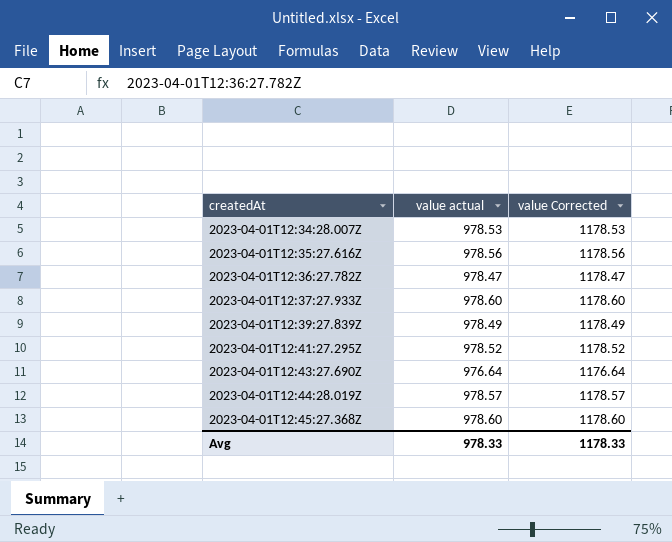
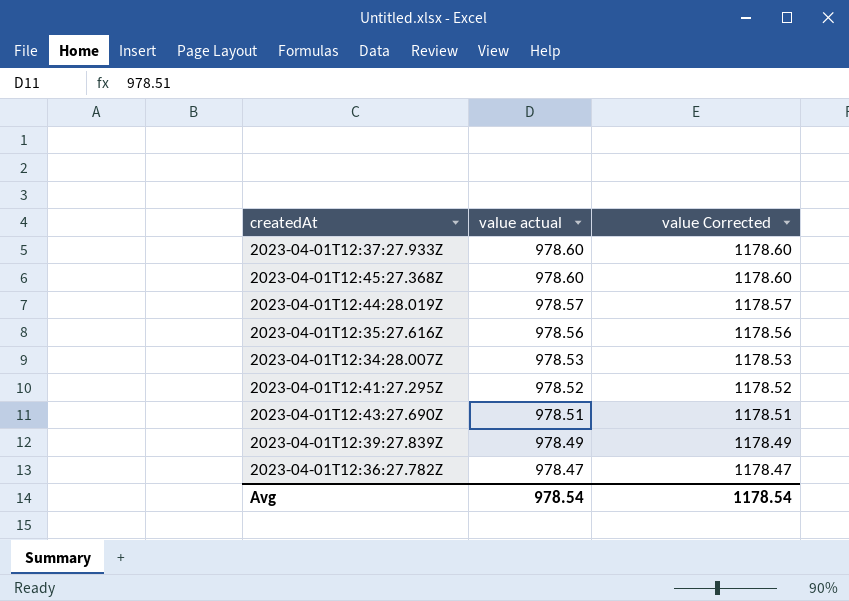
row order: createdAt ascending -> value actual descending
2023-04-01T12:43:27.690Z | value actual: 976.64 -> 978.51
2023-04-01T12:43:27.690Z | value Corrected: 1176.64 -> 1178.51
Avg | value actual: 978.33 -> 978.54
Avg | value Corrected: 1178.33 -> 1178.54

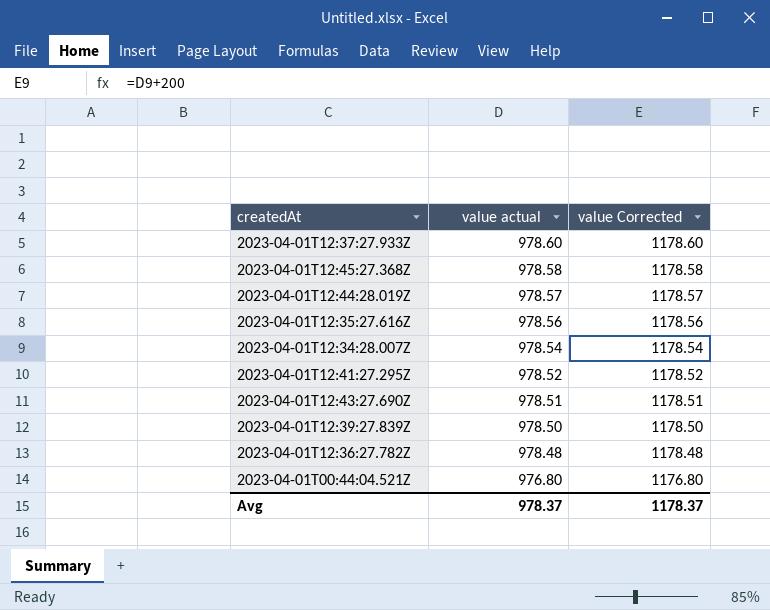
2023-04-01T12:45:27.368Z | value actual: 978.60 -> 978.58
2023-04-01T12:45:27.368Z | value Corrected: 1178.60 -> 1178.58
2023-04-01T12:34:28.007Z | value actual: 978.53 -> 978.54
2023-04-01T12:34:28.007Z | value Corrected: 1178.53 -> 1178.54
2023-04-01T12:39:27.839Z | value actual: 978.49 -> 978.50
2023-04-01T12:39:27.839Z | value Corrected: 1178.49 -> 1178.50
2023-04-01T12:36:27.782Z | value actual: 978.47 -> 978.48
2023-04-01T12:36:27.782Z | value Corrected: 1178.47 -> 1178.48
row 2023-04-01T00:44:04.521Z: none -> 976.80 | 1176.80
Avg | value actual: 978.54 -> 978.37
Avg | value Corrected: 1178.54 -> 1178.37

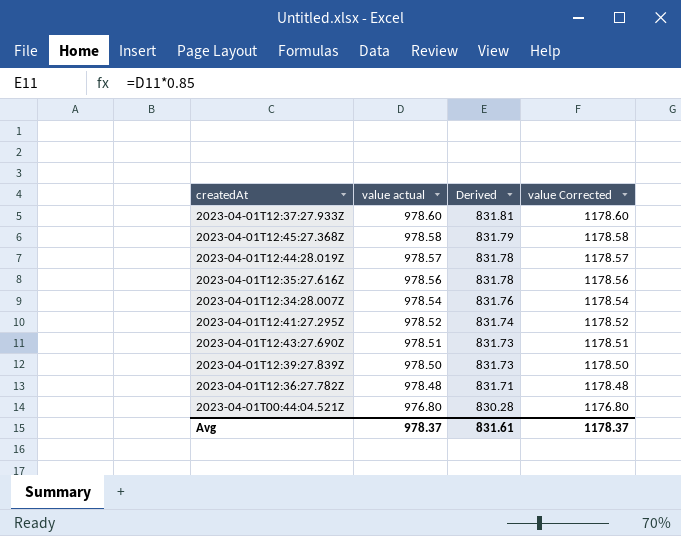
column Derived | formula: none -> [value actual] * 0.85

